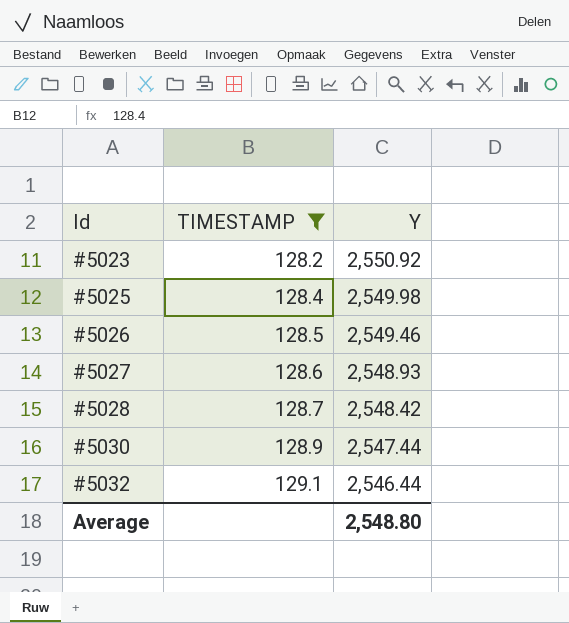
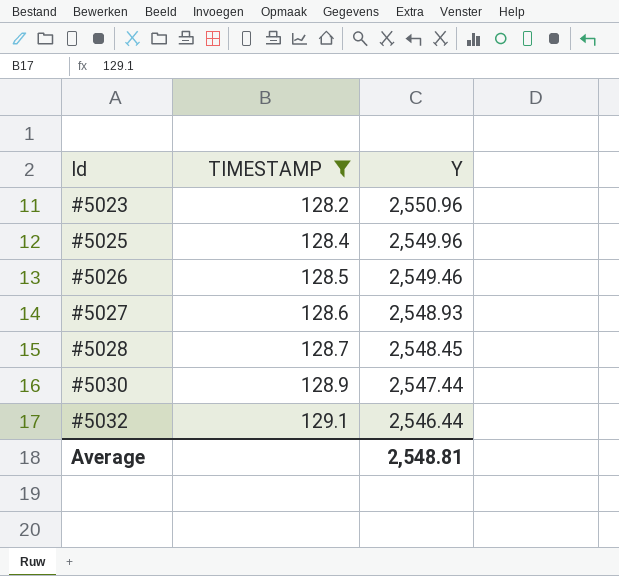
#5023 | Y: 2,550.92 -> 2,550.96
#5025 | Y: 2,549.98 -> 2,549.96
#5028 | Y: 2,548.42 -> 2,548.45
Average | Y: 2,548.80 -> 2,548.81

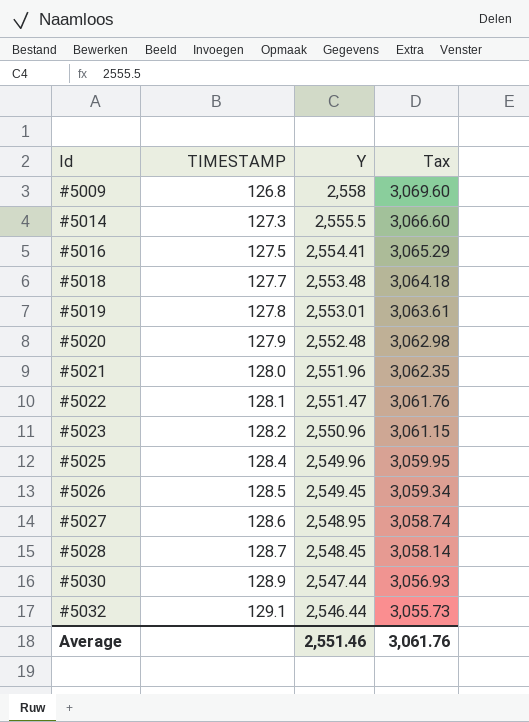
filter: TIMESTAMP >= 128.2 -> none
column Tax | formula: none -> [Y] * 1.2
#5026 | Y: 2,549.46 -> 2,549.45
#5027 | Y: 2,548.93 -> 2,548.95
Average | Y: 2,548.81 -> 2,551.46

